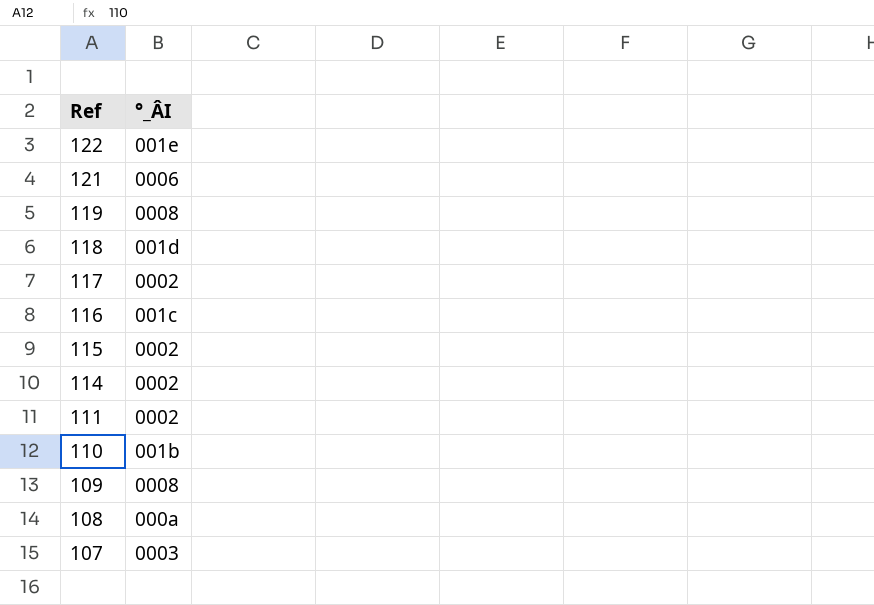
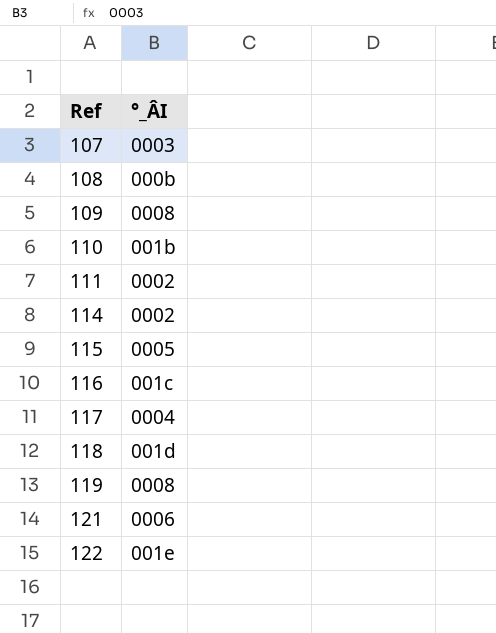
row order: Ref descending -> Ref ascending
108 | °_ÂI: 000a -> 000b
115 | °_ÂI: 0002 -> 0005
117 | °_ÂI: 0002 -> 0004

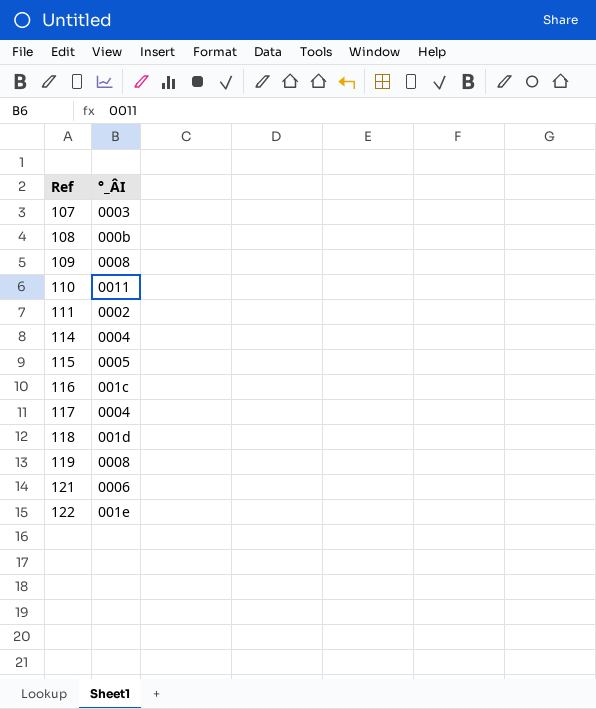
110 | °_ÂI: 001b -> 0011
114 | °_ÂI: 0002 -> 0004

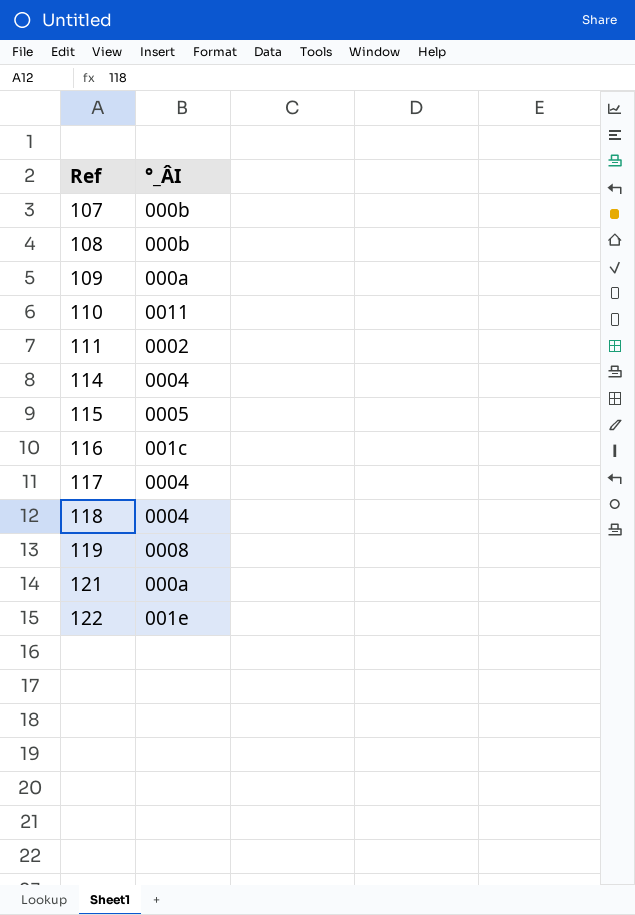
107 | °_ÂI: 0003 -> 000b
109 | °_ÂI: 0008 -> 000a
118 | °_ÂI: 001d -> 0004
121 | °_ÂI: 0006 -> 000a

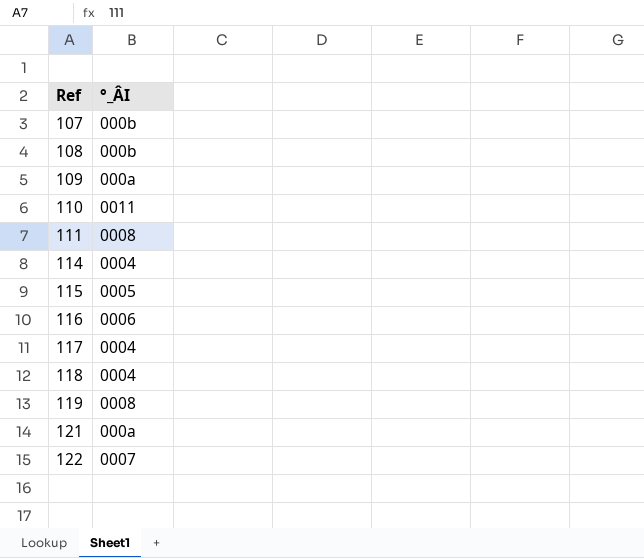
111 | °_ÂI: 0002 -> 0008
116 | °_ÂI: 001c -> 0006
122 | °_ÂI: 001e -> 0007

